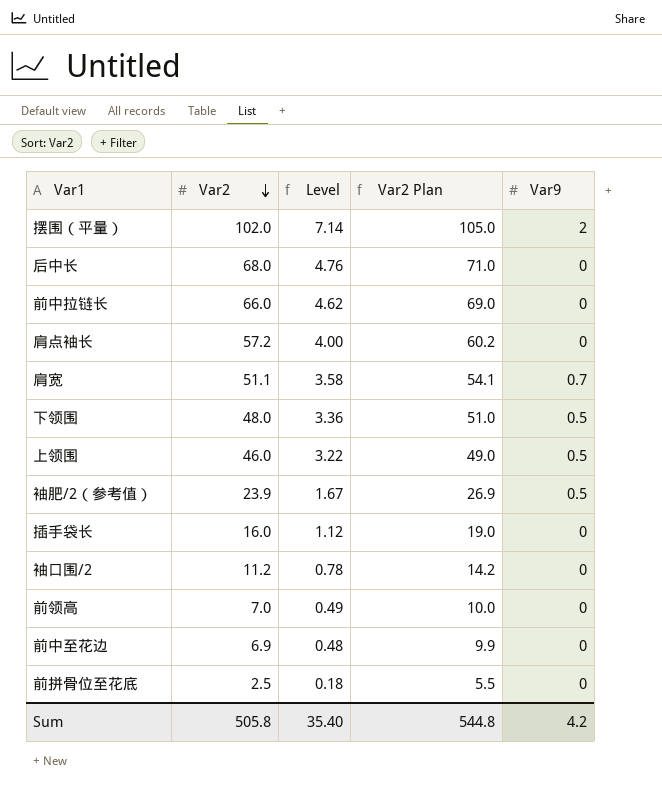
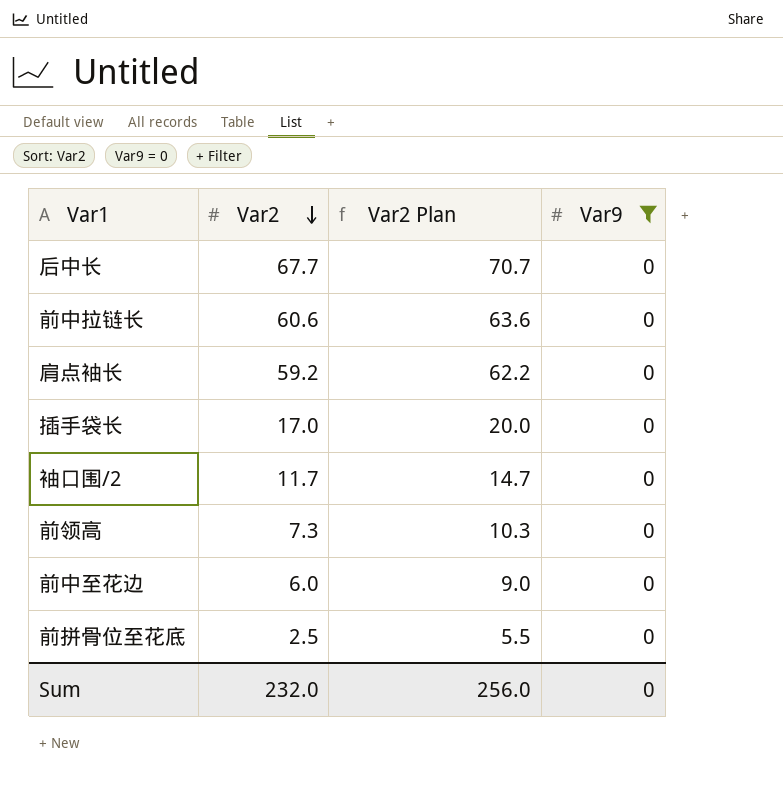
filter: none -> Var9 = 0
column Level | formula: [Var2] * 0.07 -> none
后中长 | Var2: 68.0 -> 67.7
后中长 | Var2 Plan: 71.0 -> 70.7
前中拉链长 | Var2: 66.0 -> 60.6
前中拉链长 | Var2 Plan: 69.0 -> 63.6
肩点袖长 | Var2: 57.2 -> 59.2
肩点袖长 | Var2 Plan: 60.2 -> 62.2
插手袋长 | Var2: 16.0 -> 17.0
插手袋长 | Var2 Plan: 19.0 -> 20.0
袖口围/2 | Var2: 11.2 -> 11.7
袖口围/2 | Var2 Plan: 14.2 -> 14.7
前领高 | Var2: 7.0 -> 7.3
前领高 | Var2 Plan: 10.0 -> 10.3
前中至花边 | Var2: 6.9 -> 6.0
前中至花边 | Var2 Plan: 9.9 -> 9.0
Sum | Var2: 505.8 -> 232.0
Sum | Var2 Plan: 544.8 -> 256.0
Sum | Var9: 4.2 -> 0

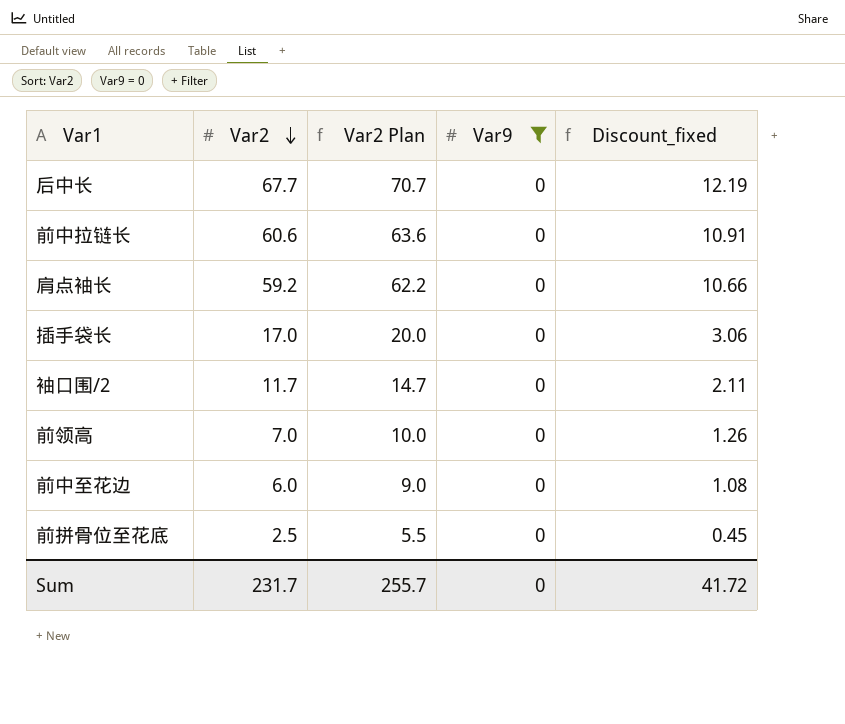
column Discount_fixed | formula: none -> [Var2] * 0.18
前领高 | Var2: 7.3 -> 7.0
前领高 | Var2 Plan: 10.3 -> 10.0
Sum | Var2: 232.0 -> 231.7
Sum | Var2 Plan: 256.0 -> 255.7

